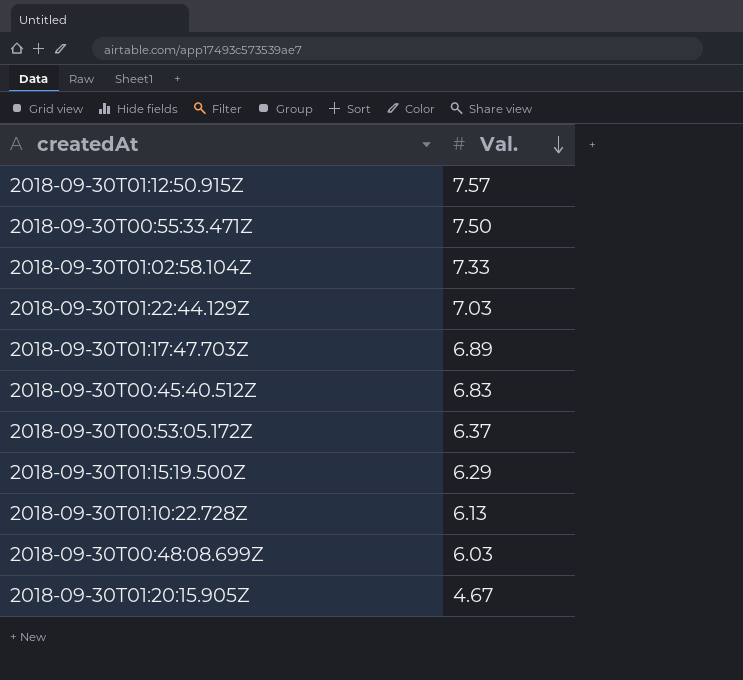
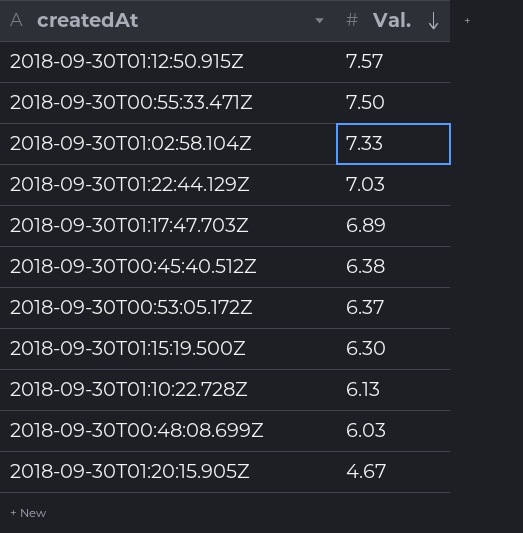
2018-09-30T00:45:40.512Z | Val.: 6.83 -> 6.38
2018-09-30T01:15:19.500Z | Val.: 6.29 -> 6.30

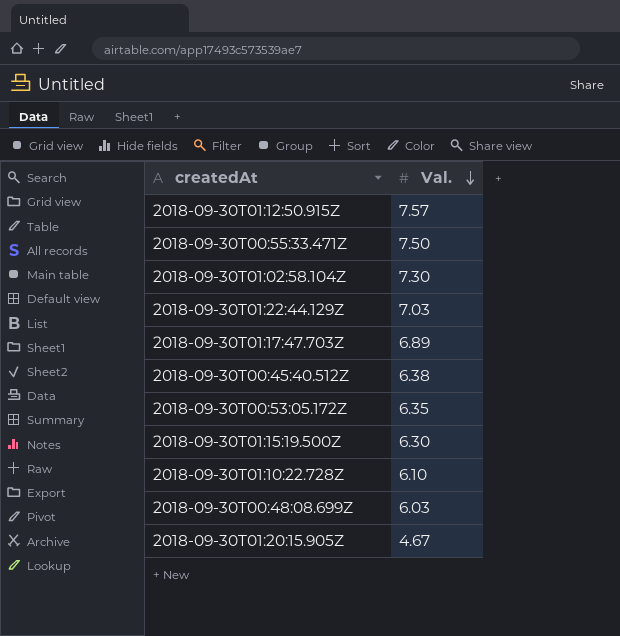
2018-09-30T01:02:58.104Z | Val.: 7.33 -> 7.30
2018-09-30T00:53:05.172Z | Val.: 6.37 -> 6.35
2018-09-30T01:10:22.728Z | Val.: 6.13 -> 6.10

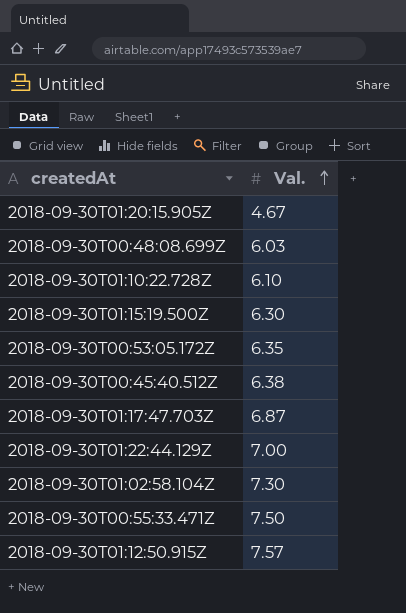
row order: Val. descending -> Val. ascending
2018-09-30T01:17:47.703Z | Val.: 6.89 -> 6.87
2018-09-30T01:22:44.129Z | Val.: 7.03 -> 7.00

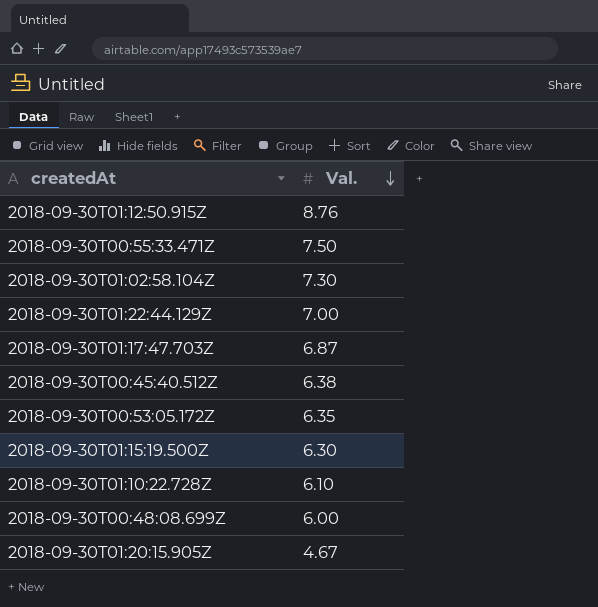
row order: Val. ascending -> Val. descending
2018-09-30T01:12:50.915Z | Val.: 7.57 -> 8.76
2018-09-30T00:48:08.699Z | Val.: 6.03 -> 6.00

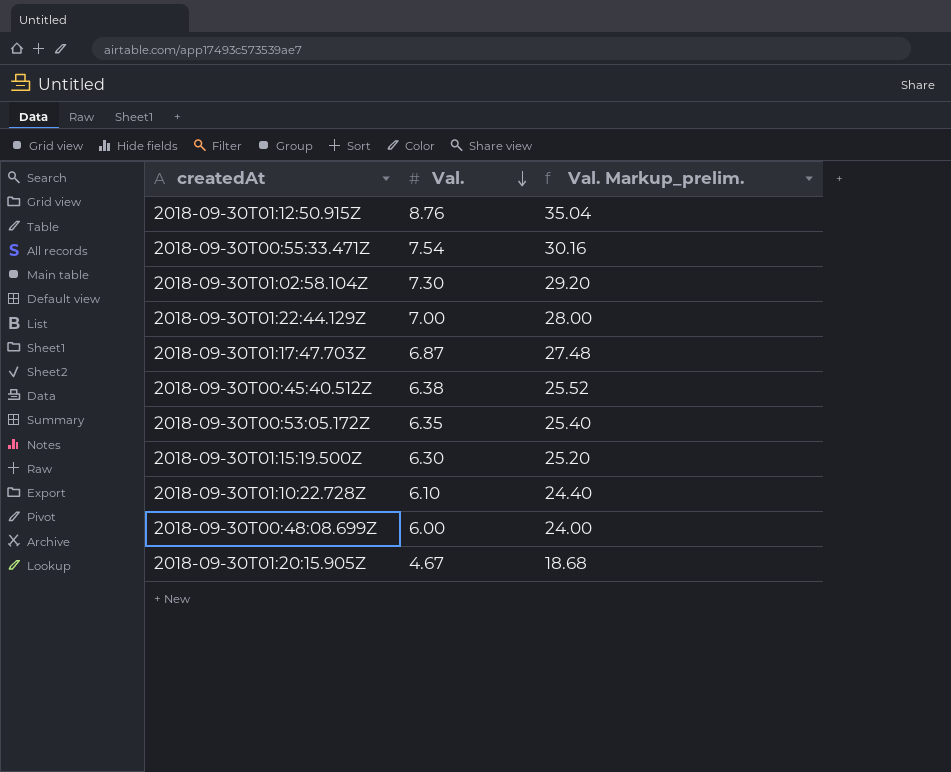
column Val. Markup_prelim. | formula: none -> [Val.] * 4
2018-09-30T00:55:33.471Z | Val.: 7.50 -> 7.54

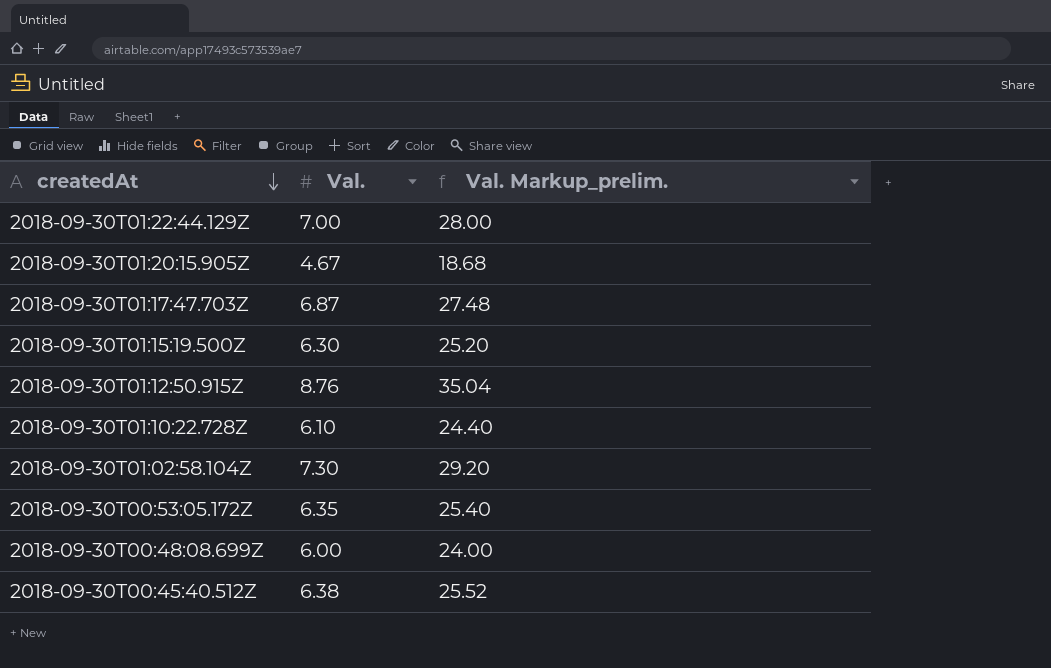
row order: Val. descending -> createdAt descending
row 2018-09-30T00:55:33.471Z: 7.54 | 30.16 -> none

